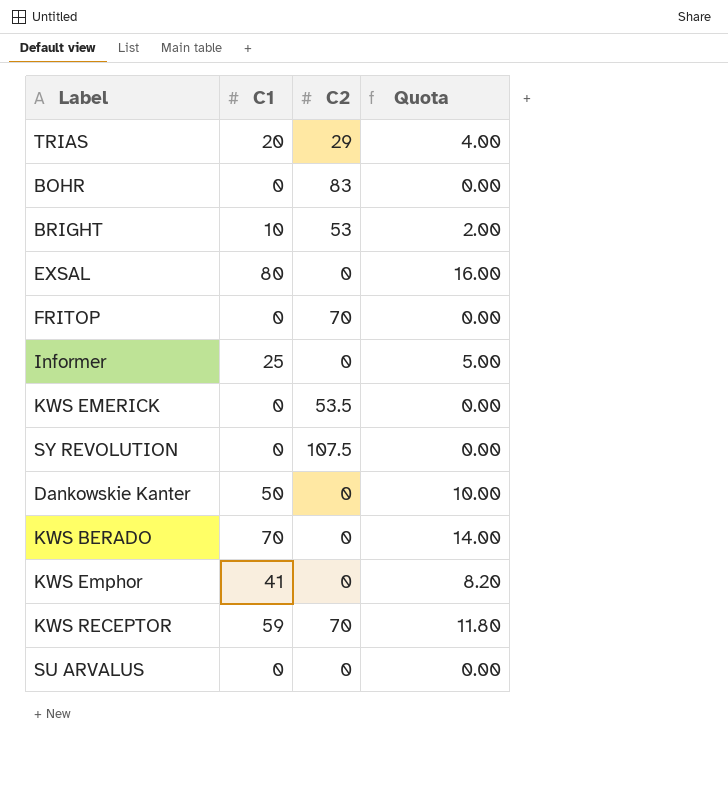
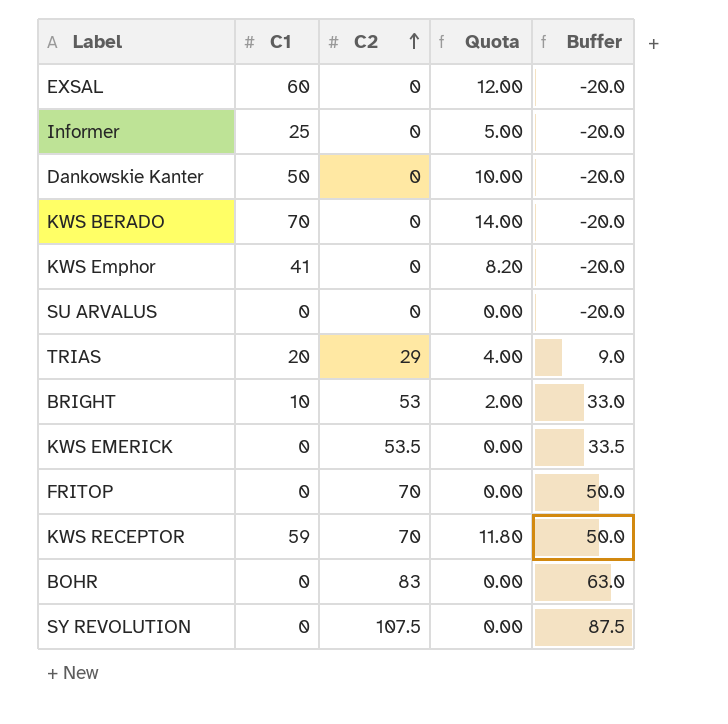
row order: none -> C2 ascending
column Buffer | formula: none -> [C2] - 20
EXSAL | C1: 80 -> 60
EXSAL | Quota: 16.00 -> 12.00

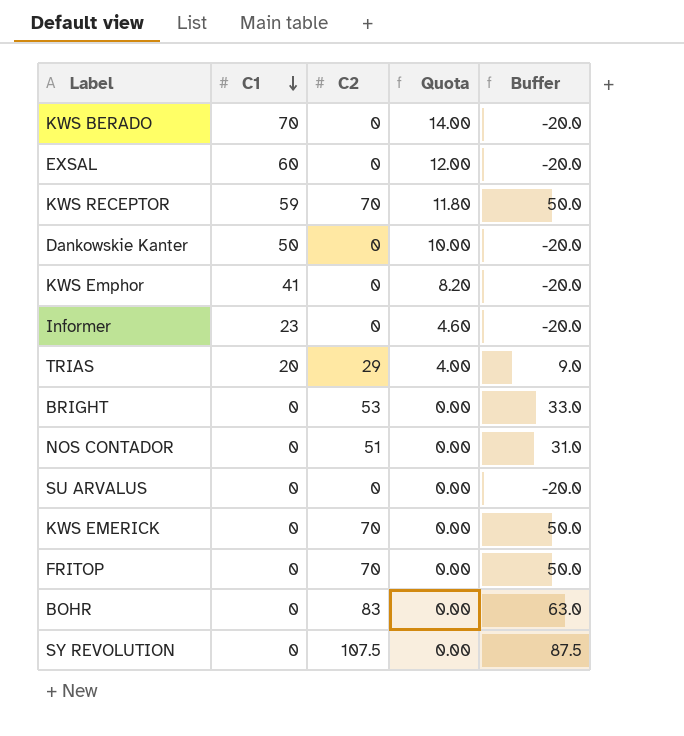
row order: C2 ascending -> C1 descending
Informer | C1: 25 -> 23
Informer | Quota: 5.00 -> 4.60
BRIGHT | C1: 10 -> 0
BRIGHT | Quota: 2.00 -> 0.00
row NOS CONTADOR: none -> 0 | 51 | 0.00 | 31.0
KWS EMERICK | C2: 53.5 -> 70
KWS EMERICK | Buffer: 33.5 -> 50.0

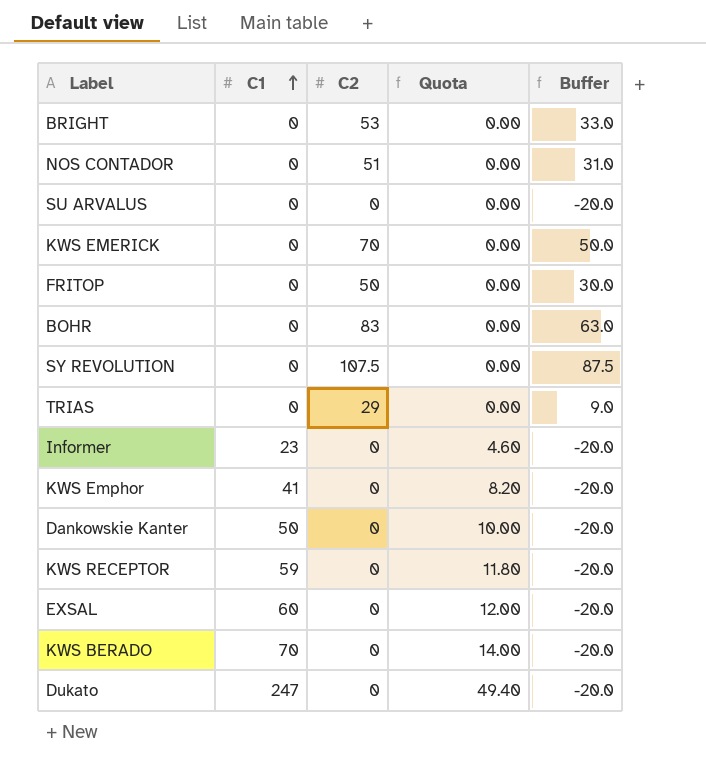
row order: C1 descending -> C1 ascending
FRITOP | C2: 70 -> 50
FRITOP | Buffer: 50.0 -> 30.0
TRIAS | C1: 20 -> 0
TRIAS | Quota: 4.00 -> 0.00
KWS RECEPTOR | C2: 70 -> 0
KWS RECEPTOR | Buffer: 50.0 -> -20.0
row Dukato: none -> 247 | 0 | 49.40 | -20.0

